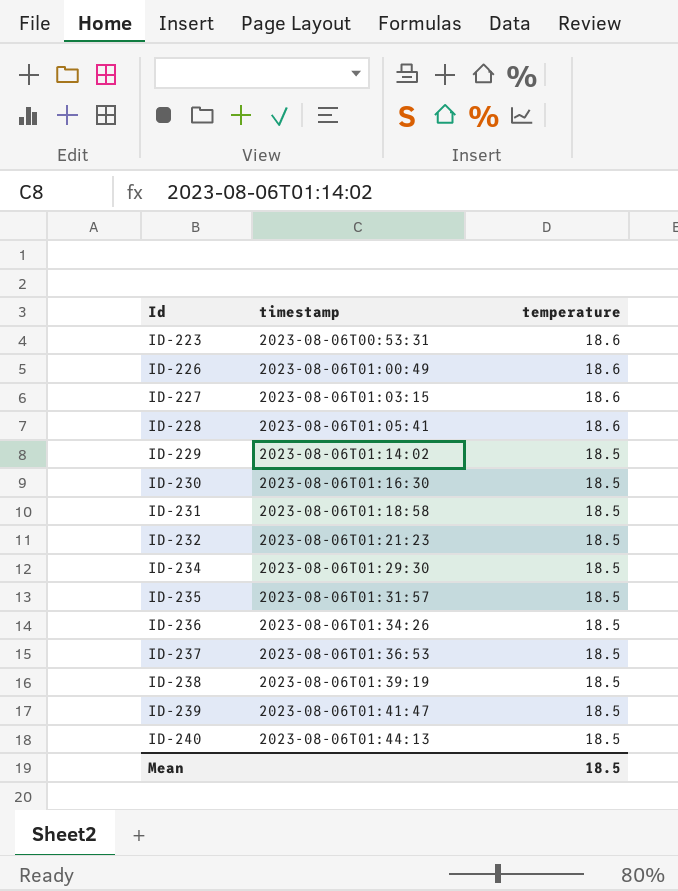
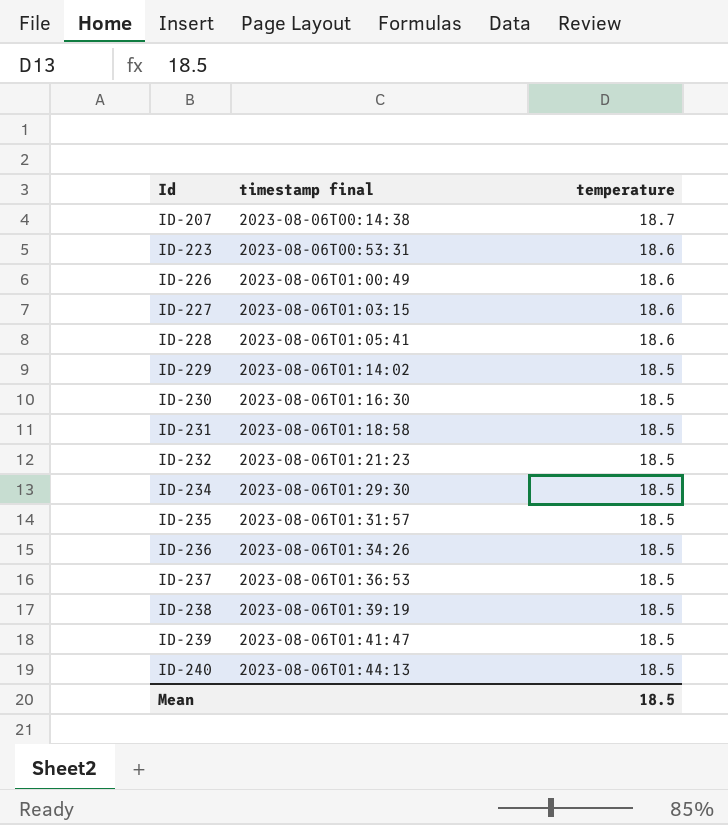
column name: timestamp -> timestamp final
row ID-207: none -> 2023-08-06T00:14:38 | 18.7

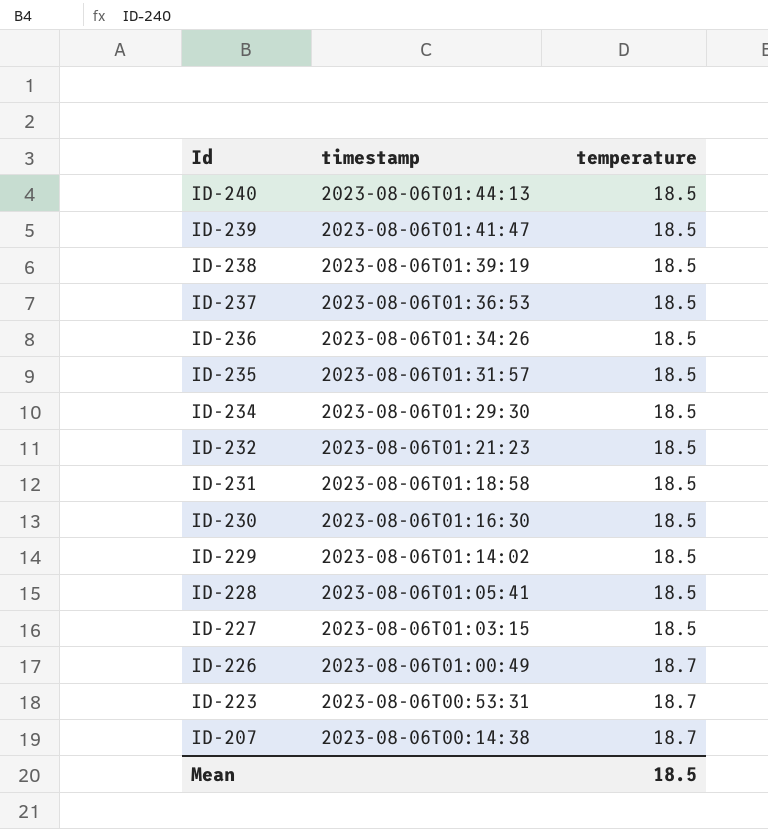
row order: Id ascending -> Id descending
column name: timestamp final -> timestamp
ID-228 | temperature: 18.6 -> 18.5
ID-227 | temperature: 18.6 -> 18.5
ID-226 | temperature: 18.6 -> 18.7
ID-223 | temperature: 18.6 -> 18.7

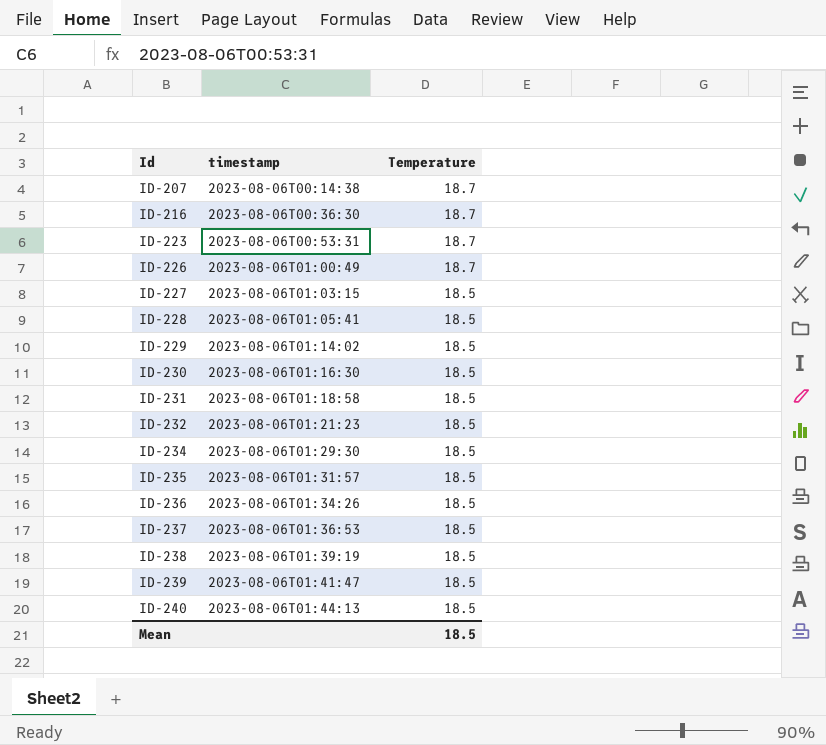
row order: Id descending -> Id ascending
column name: temperature -> Temperature
row ID-216: none -> 2023-08-06T00:36:30 | 18.7

